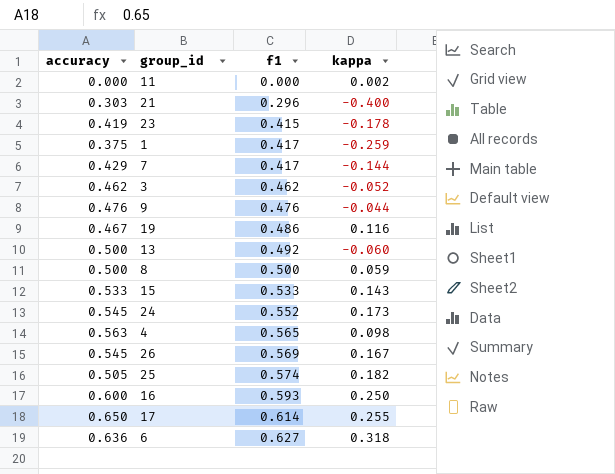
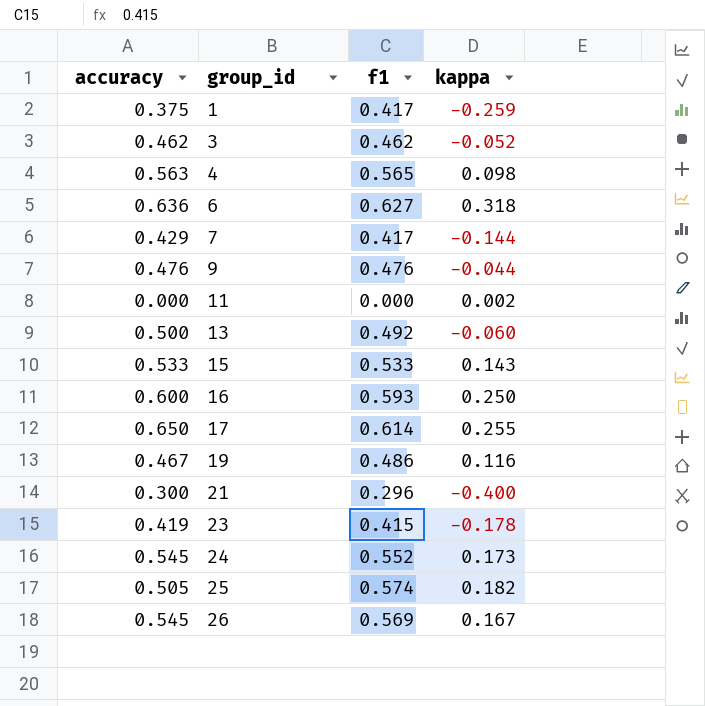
row order: f1 ascending -> group_id ascending
row 8: 0.500 | 0.500 | 0.059 -> none
21 | accuracy: 0.303 -> 0.300

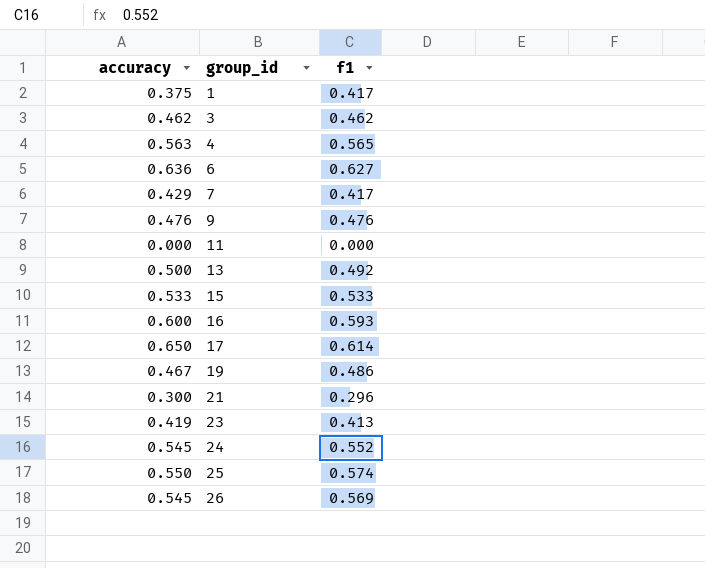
column kappa | position: 4 -> none
23 | f1: 0.415 -> 0.413
25 | accuracy: 0.505 -> 0.550

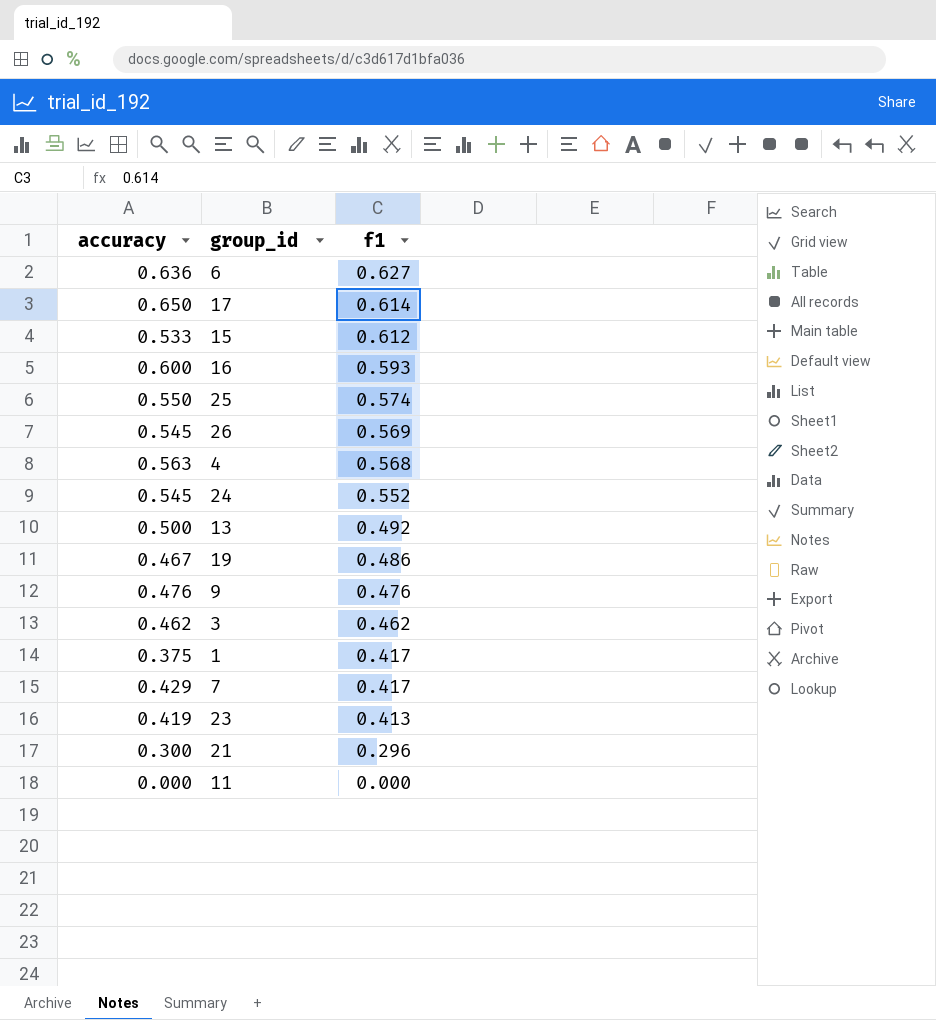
row order: group_id ascending -> f1 descending
15 | f1: 0.533 -> 0.612
4 | f1: 0.565 -> 0.568

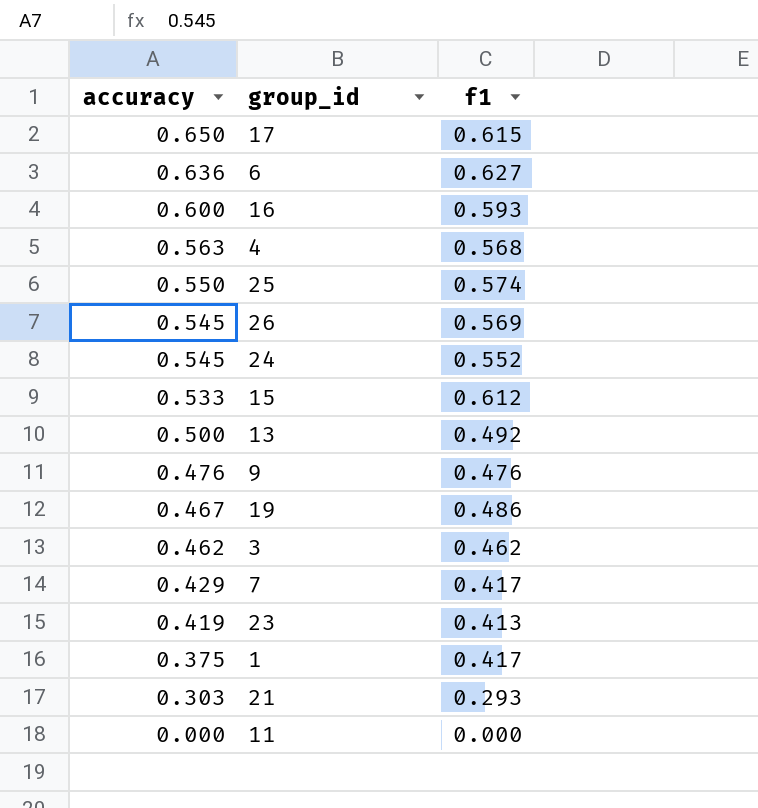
row order: f1 descending -> accuracy descending
17 | f1: 0.614 -> 0.615
21 | accuracy: 0.300 -> 0.303
21 | f1: 0.296 -> 0.293

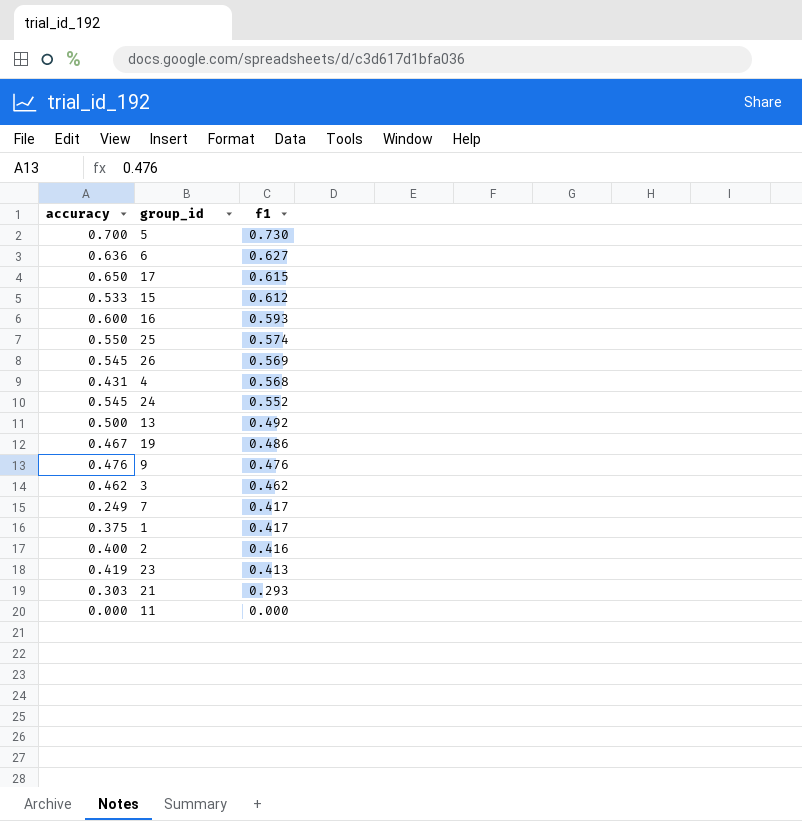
row order: accuracy descending -> f1 descending
row 5: none -> 0.700 | 0.730
4 | accuracy: 0.563 -> 0.431
7 | accuracy: 0.429 -> 0.249
row 2: none -> 0.400 | 0.416

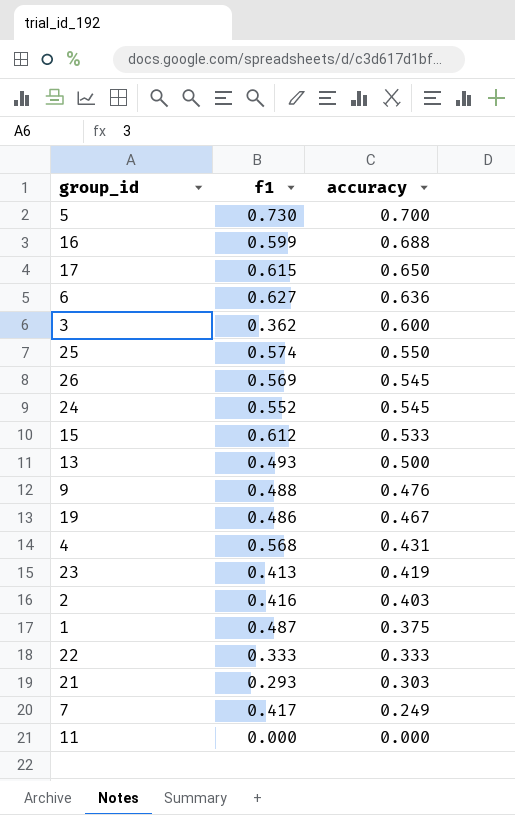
row order: f1 descending -> accuracy descending
column accuracy | position: 1 -> 3
16 | f1: 0.593 -> 0.599
16 | accuracy: 0.600 -> 0.688
3 | f1: 0.462 -> 0.362
3 | accuracy: 0.462 -> 0.600
13 | f1: 0.492 -> 0.493
9 | f1: 0.476 -> 0.488
2 | accuracy: 0.400 -> 0.403
1 | f1: 0.417 -> 0.487
row 22: none -> 0.333 | 0.333

